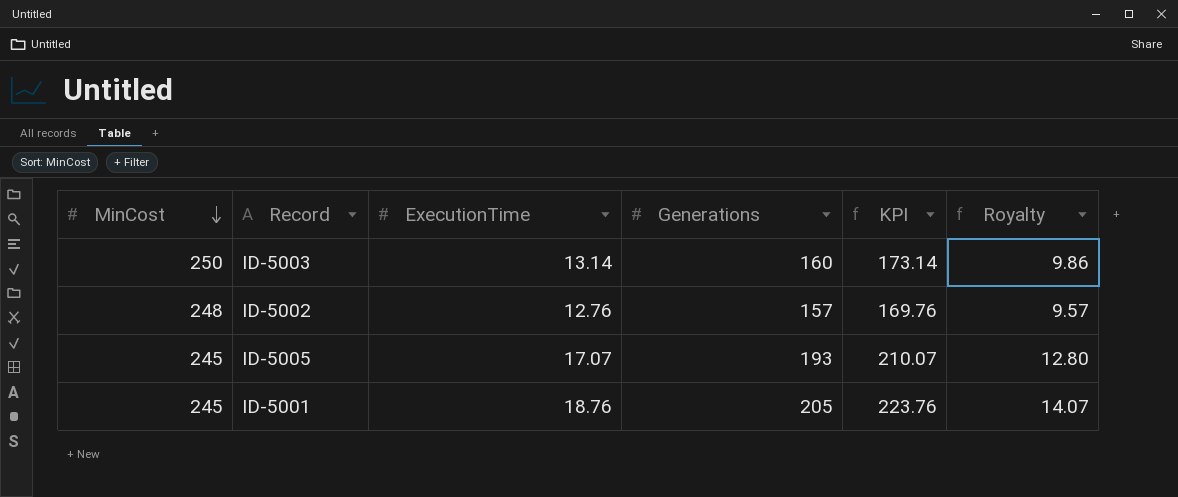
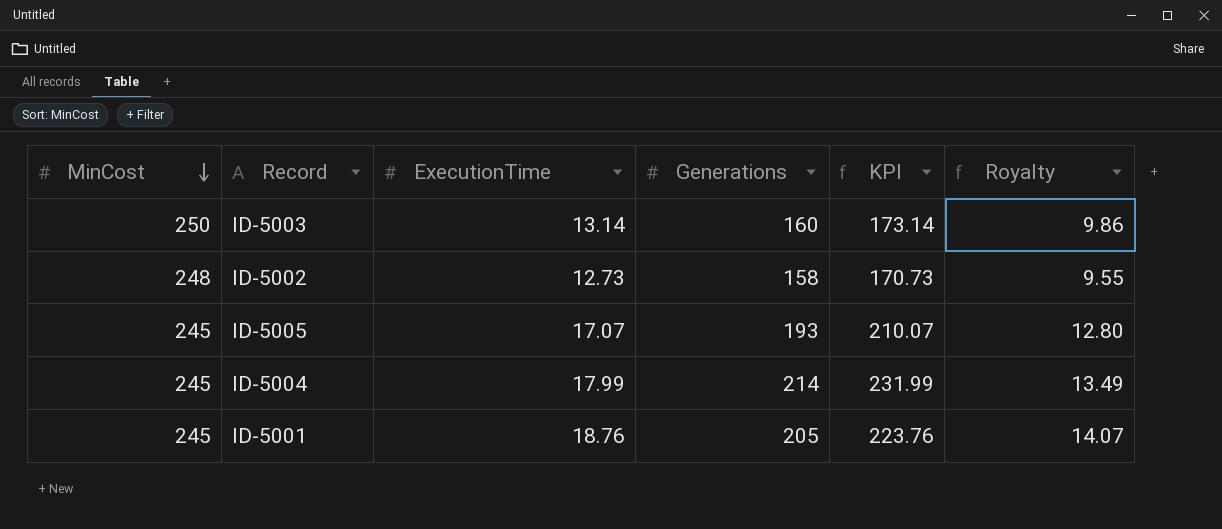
ID-5002 | ExecutionTime: 12.76 -> 12.73
ID-5002 | Generations: 157 -> 158
ID-5002 | KPI: 169.76 -> 170.73
ID-5002 | Royalty: 9.57 -> 9.55
row ID-5004: none -> 245 | 17.99 | 214 | 231.99 | 13.49

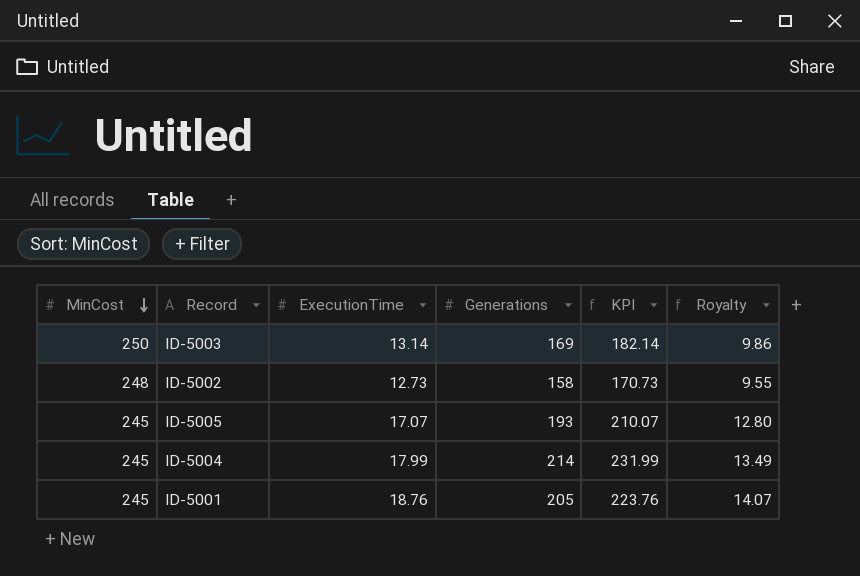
ID-5003 | Generations: 160 -> 169
ID-5003 | KPI: 173.14 -> 182.14

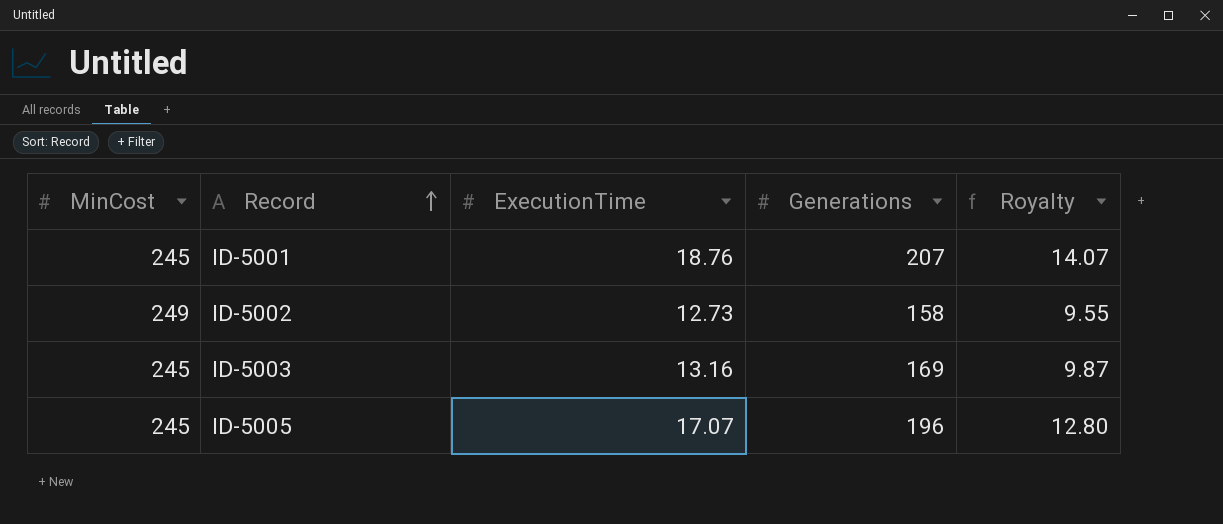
row order: MinCost descending -> Record ascending
column KPI | formula: [ExecutionTime] + [Generations] -> none
row ID-5004: 245 | 17.99 | 214 | 231.99 | 13.49 -> none
ID-5001 | Generations: 205 -> 207
ID-5002 | MinCost: 248 -> 249
ID-5003 | MinCost: 250 -> 245
ID-5003 | ExecutionTime: 13.14 -> 13.16
ID-5003 | Royalty: 9.86 -> 9.87
ID-5005 | Generations: 193 -> 196

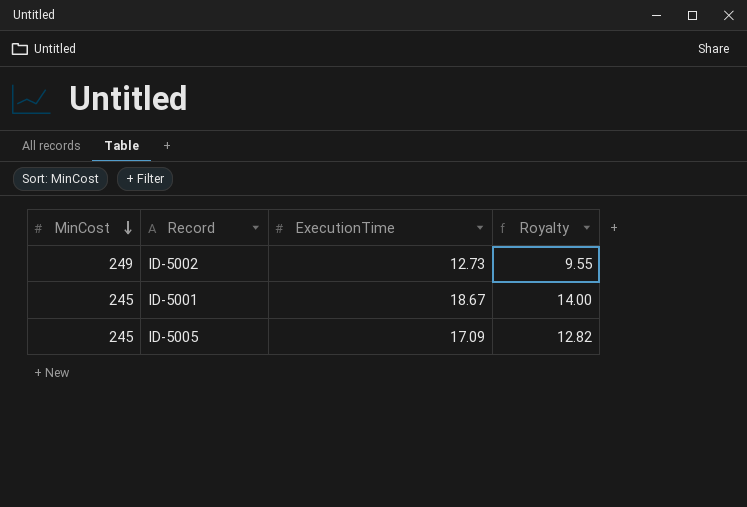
row order: Record ascending -> MinCost descending
column Generations | position: 4 -> none
row ID-5003: 245 | 13.16 | 169 | 9.87 -> none
ID-5001 | ExecutionTime: 18.76 -> 18.67
ID-5001 | Royalty: 14.07 -> 14.00
ID-5005 | ExecutionTime: 17.07 -> 17.09
ID-5005 | Royalty: 12.80 -> 12.82

